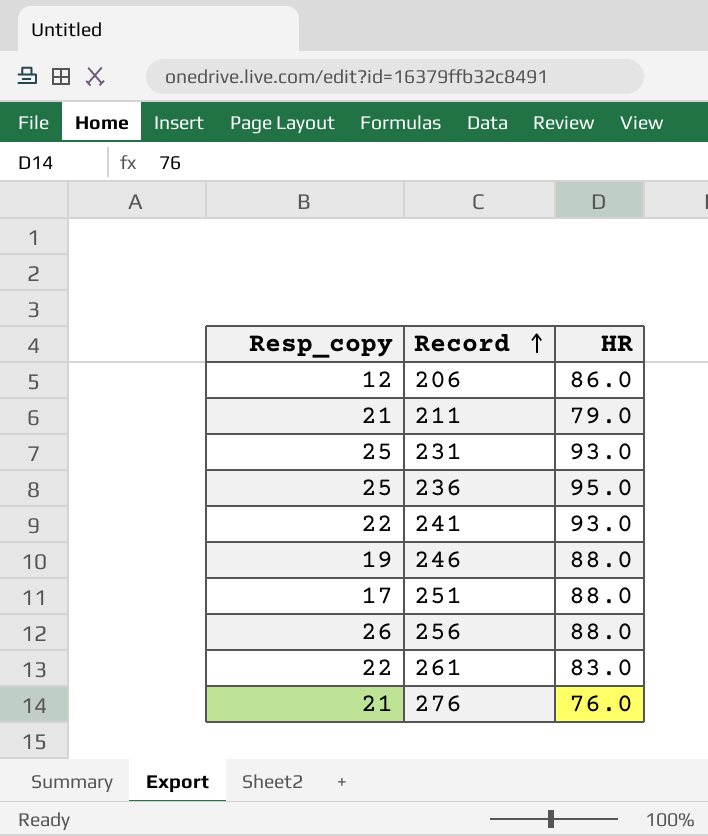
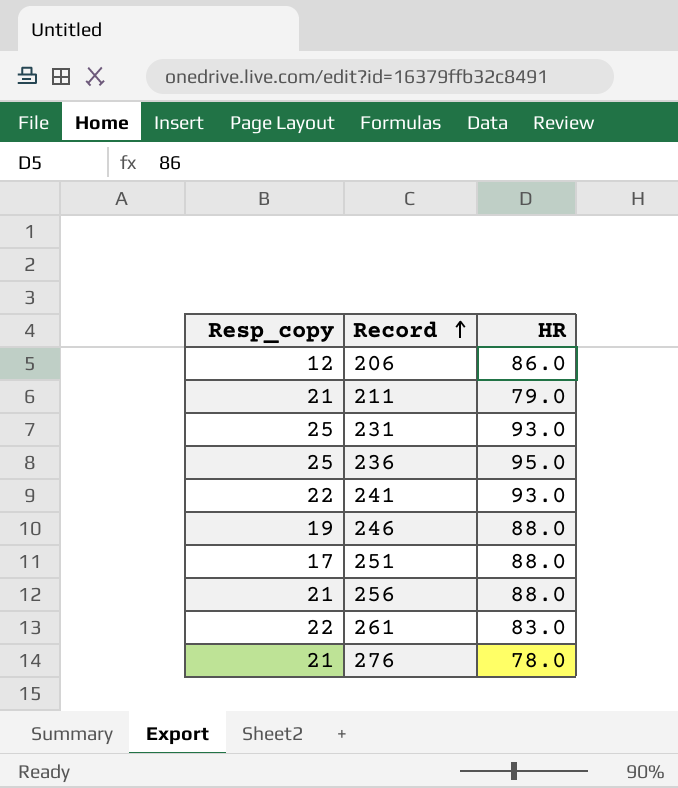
256 | Resp_copy: 26 -> 21
276 | HR: 76.0 -> 78.0

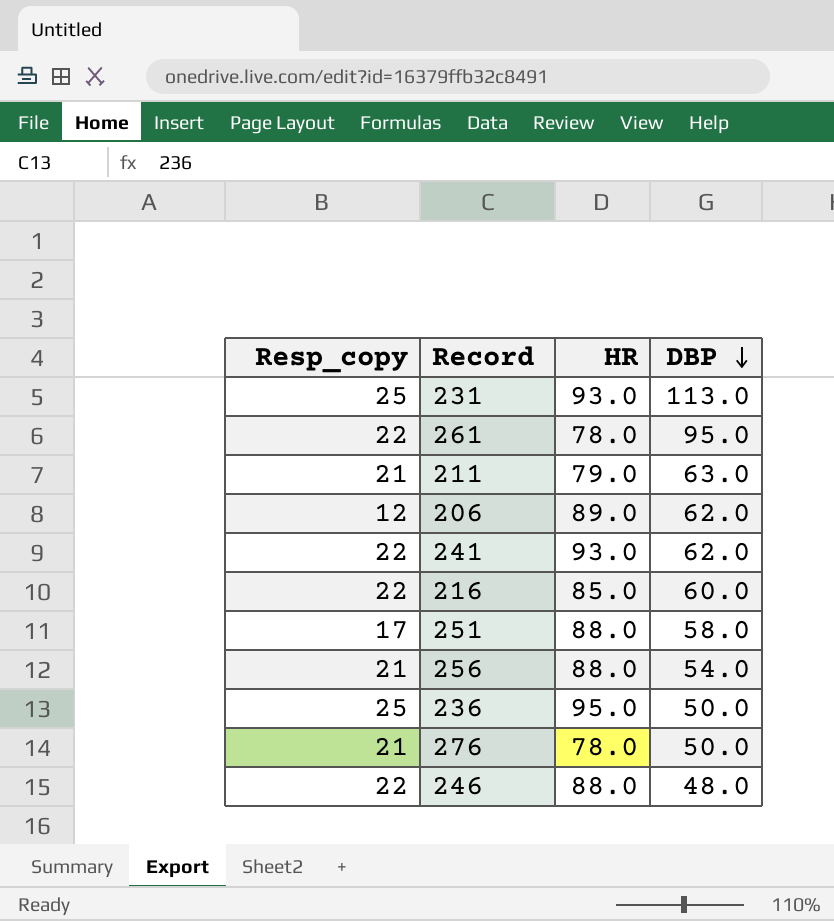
row order: Record ascending -> DBP descending
column DBP | position: none -> 4
261 | HR: 83.0 -> 78.0
206 | HR: 86.0 -> 89.0
row 216: none -> 22 | 85.0 | 60.0
246 | Resp_copy: 19 -> 22

